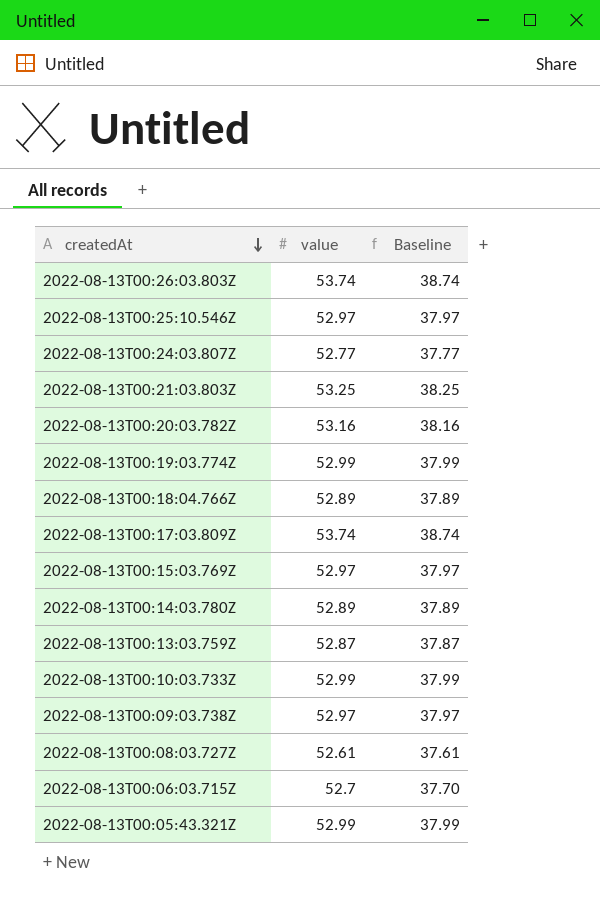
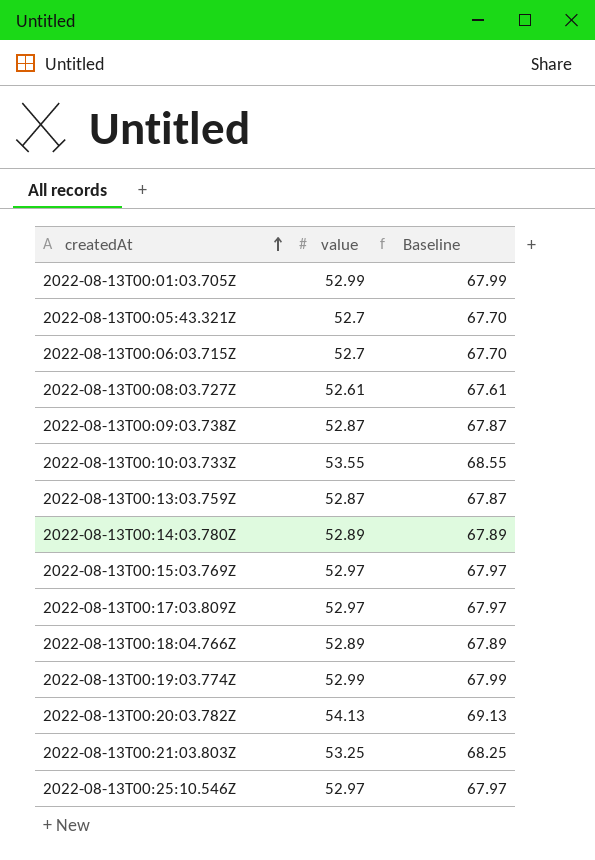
row order: createdAt descending -> createdAt ascending
column Baseline | formula: [value] - 15 -> [value] + 15
row 2022-08-13T00:26:03.803Z: 53.74 | 38.74 -> none
row 2022-08-13T00:24:03.807Z: 52.77 | 37.77 -> none
row 2022-08-13T00:01:03.705Z: none -> 52.99 | 67.99
2022-08-13T00:05:43.321Z | value: 52.99 -> 52.7
2022-08-13T00:09:03.738Z | value: 52.97 -> 52.87
2022-08-13T00:10:03.733Z | value: 52.99 -> 53.55
2022-08-13T00:17:03.809Z | value: 53.74 -> 52.97
2022-08-13T00:20:03.782Z | value: 53.16 -> 54.13

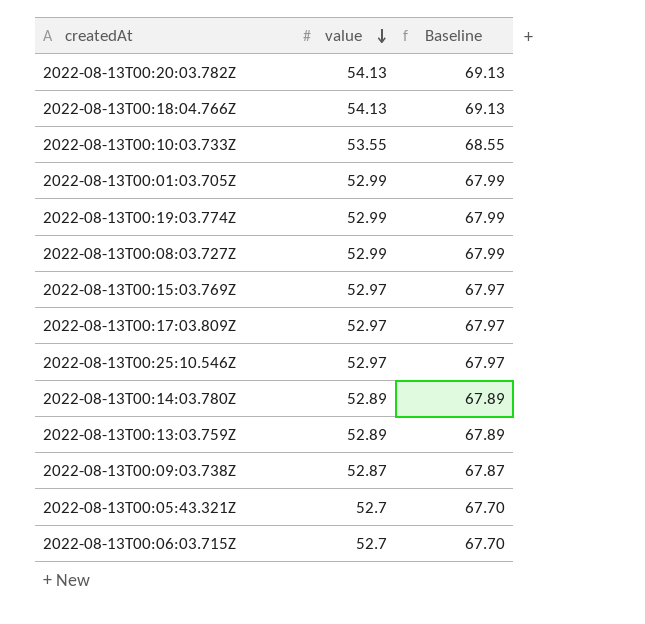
row order: createdAt ascending -> value descending
row 2022-08-13T00:21:03.803Z: 53.25 | 68.25 -> none
2022-08-13T00:18:04.766Z | value: 52.89 -> 54.13
2022-08-13T00:18:04.766Z | Baseline: 67.89 -> 69.13
2022-08-13T00:08:03.727Z | value: 52.61 -> 52.99
2022-08-13T00:08:03.727Z | Baseline: 67.61 -> 67.99
2022-08-13T00:13:03.759Z | value: 52.87 -> 52.89
2022-08-13T00:13:03.759Z | Baseline: 67.87 -> 67.89

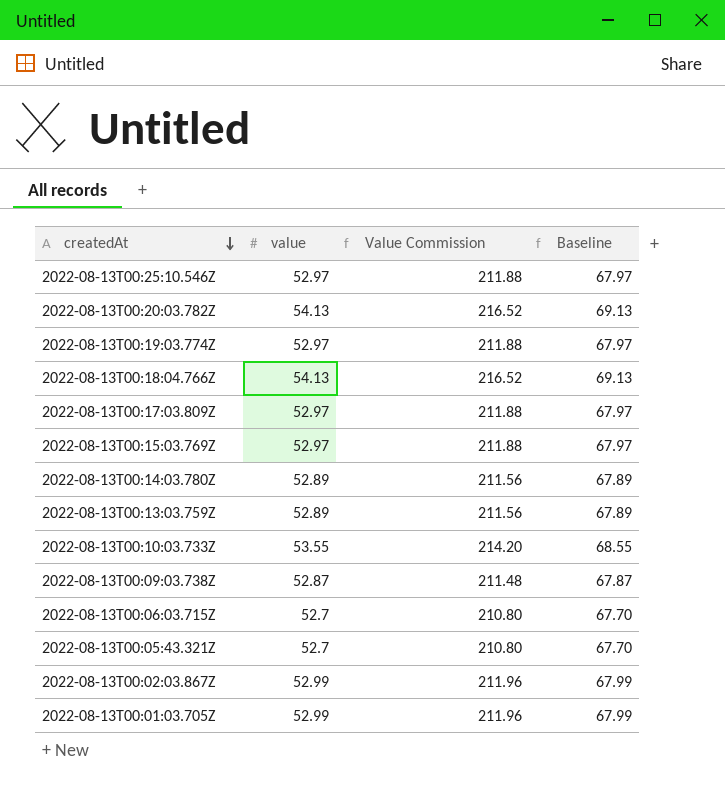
row order: value descending -> createdAt descending
column Value Commission | formula: none -> [value] * 4
row 2022-08-13T00:08:03.727Z: 52.99 | 67.99 -> none
2022-08-13T00:19:03.774Z | value: 52.99 -> 52.97
2022-08-13T00:19:03.774Z | Baseline: 67.99 -> 67.97
row 2022-08-13T00:02:03.867Z: none -> 52.99 | 211.96 | 67.99

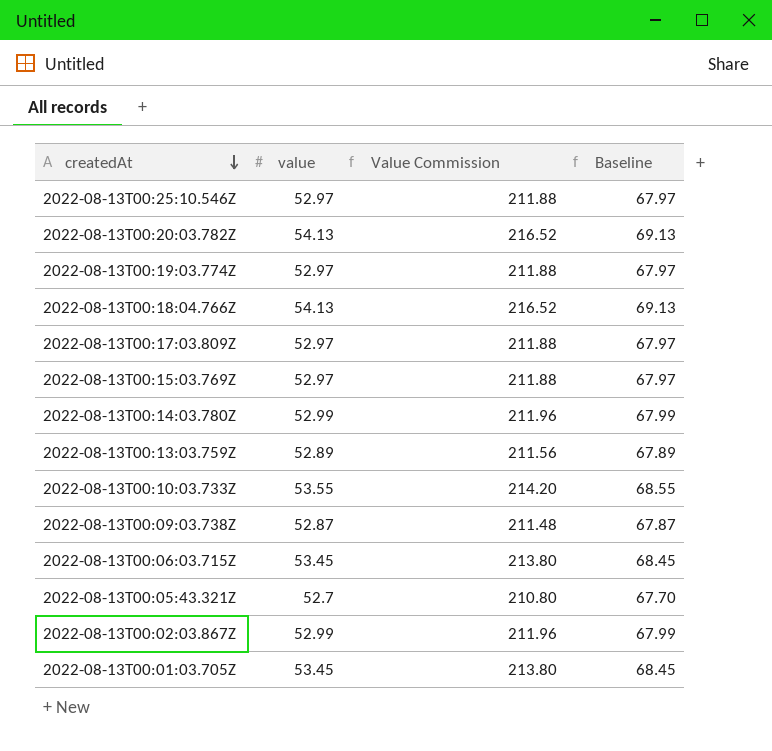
2022-08-13T00:14:03.780Z | value: 52.89 -> 52.99
2022-08-13T00:14:03.780Z | Value Commission: 211.56 -> 211.96
2022-08-13T00:14:03.780Z | Baseline: 67.89 -> 67.99
2022-08-13T00:06:03.715Z | value: 52.7 -> 53.45
2022-08-13T00:06:03.715Z | Value Commission: 210.80 -> 213.80
2022-08-13T00:06:03.715Z | Baseline: 67.70 -> 68.45
2022-08-13T00:01:03.705Z | value: 52.99 -> 53.45
2022-08-13T00:01:03.705Z | Value Commission: 211.96 -> 213.80
2022-08-13T00:01:03.705Z | Baseline: 67.99 -> 68.45

